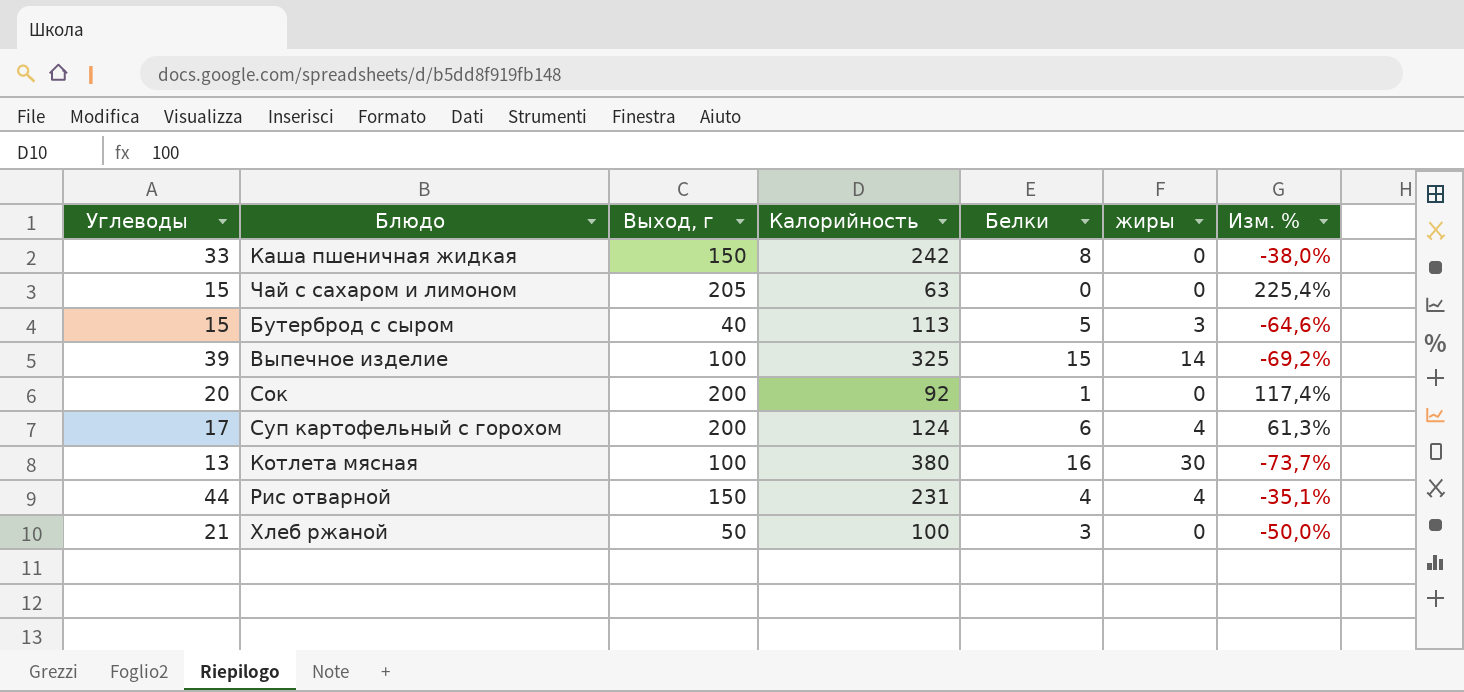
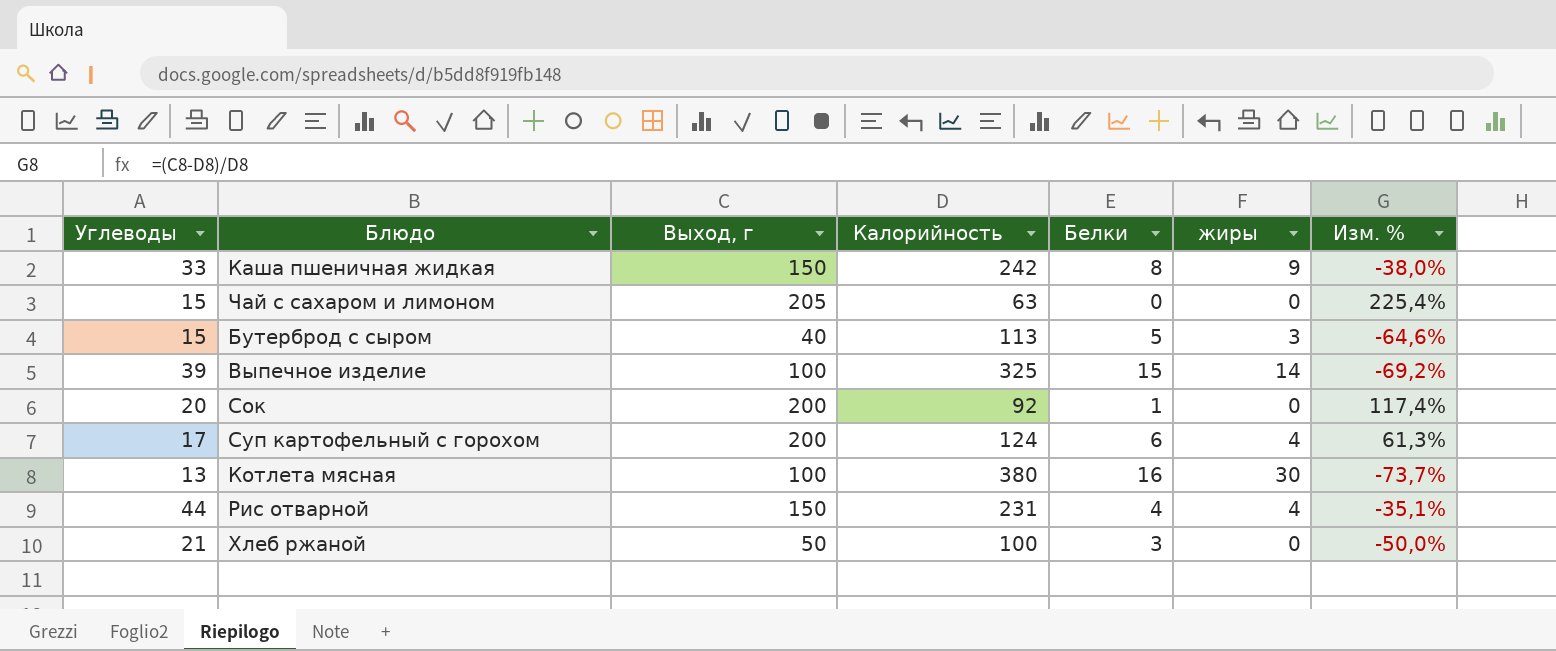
Каша пшеничная жидкая | жиры: 0 -> 9

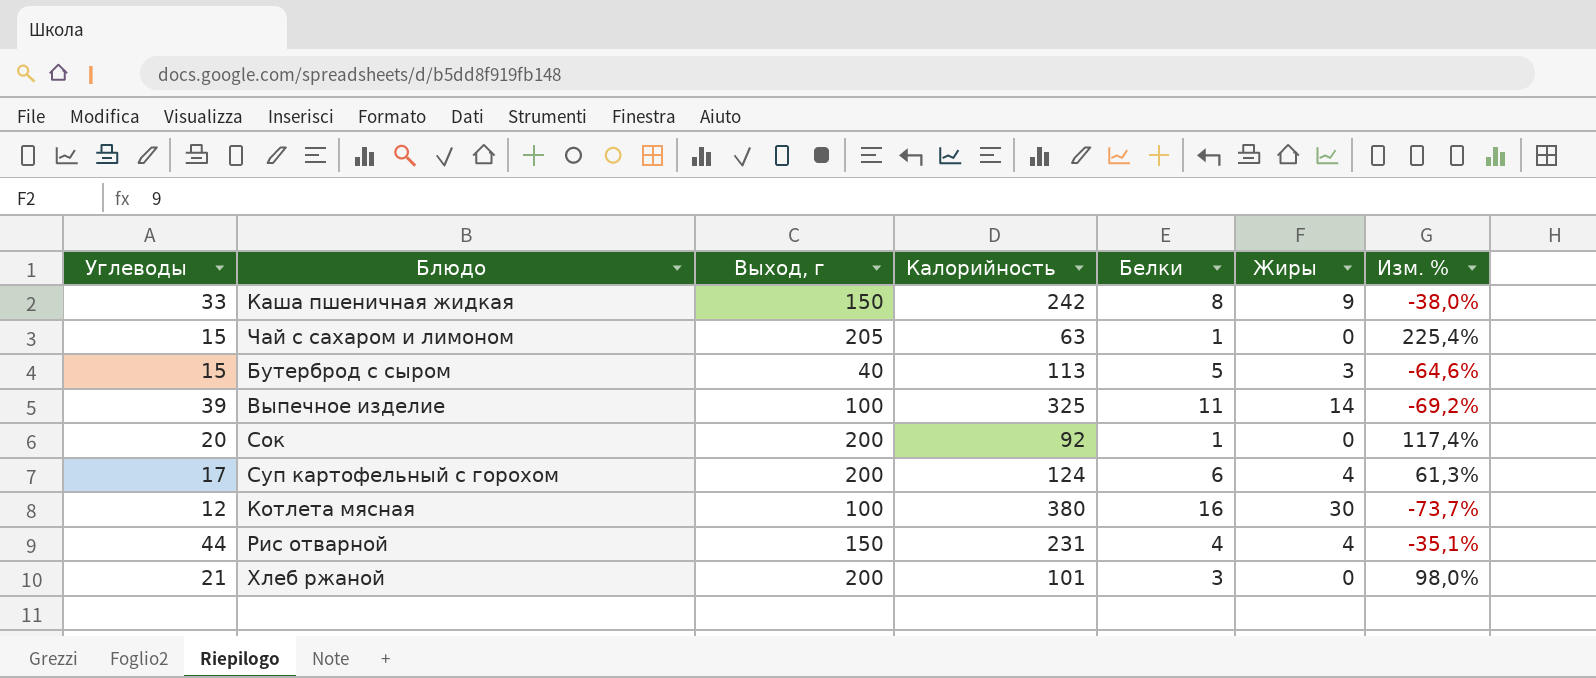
column name: жиры -> Жиры
Чай с сахаром и лимоном | Белки: 0 -> 1
Выпечное изделие | Белки: 15 -> 11
Котлета мясная | Углеводы: 13 -> 12
Хлеб ржаной | Выход, г: 50 -> 200
Хлеб ржаной | Калорийность: 100 -> 101
Хлеб ржаной | Изм. %: -50,0% -> 98,0%

